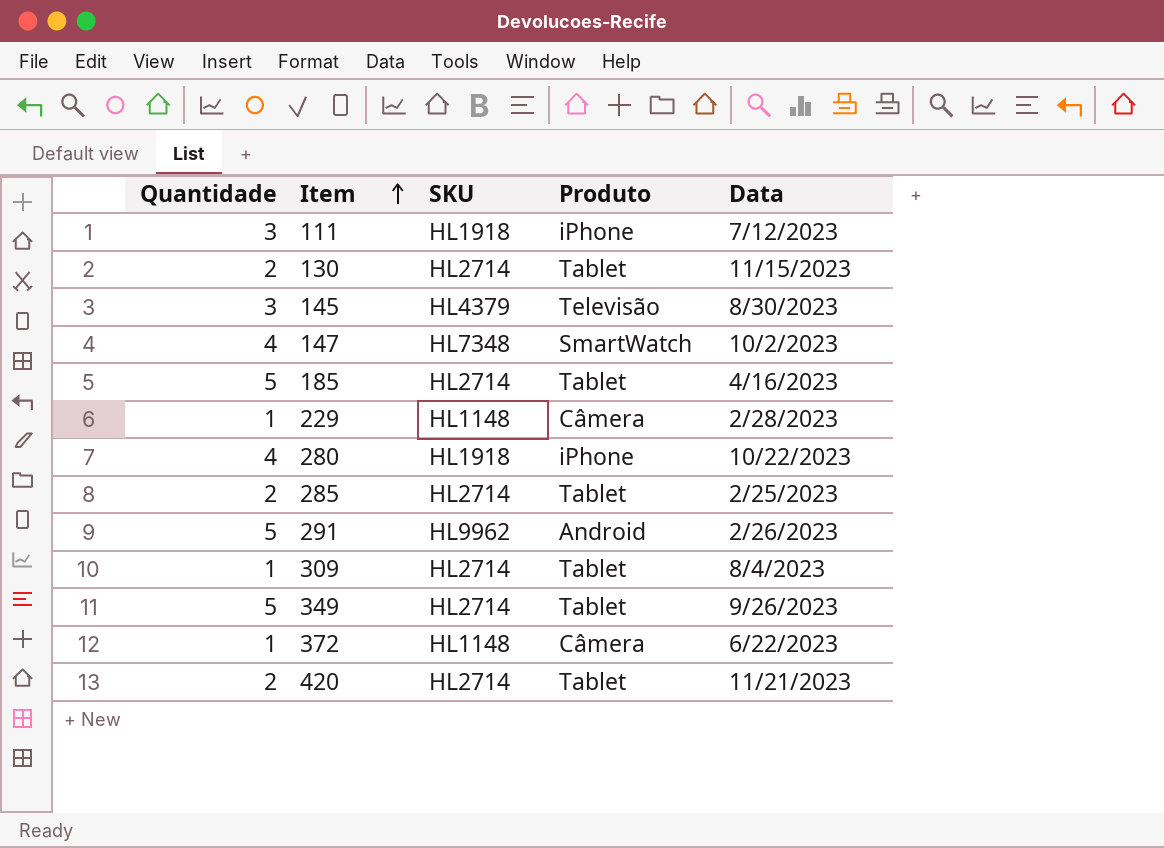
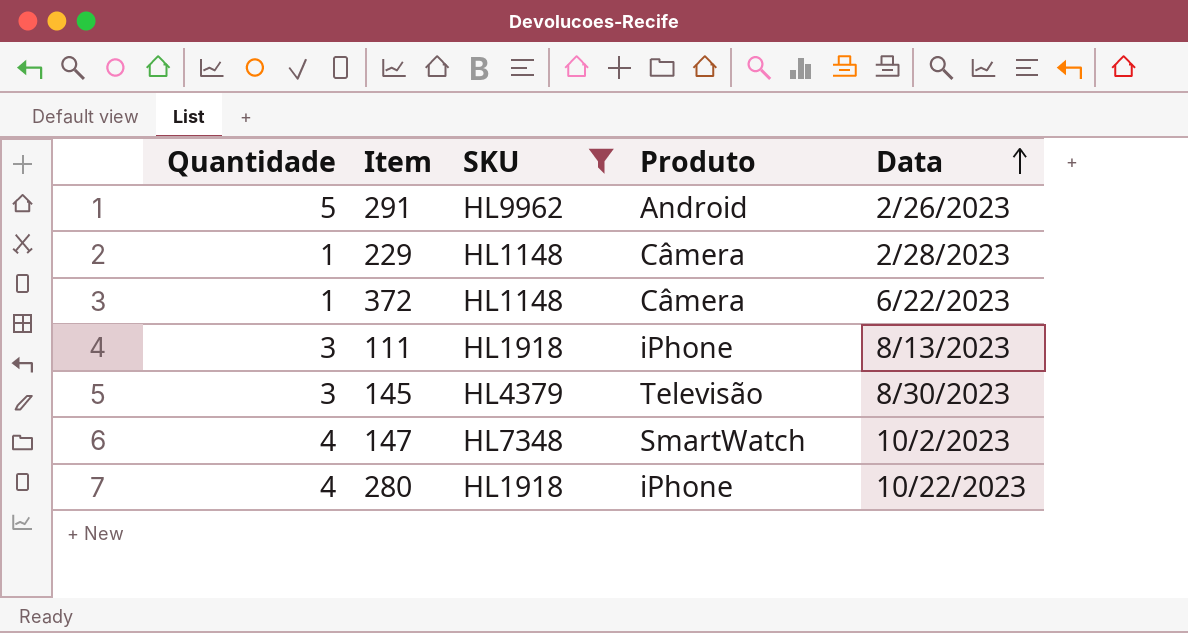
filter: none -> SKU != HL2714
row order: Item ascending -> Data ascending
111 | Data: 7/12/2023 -> 8/13/2023

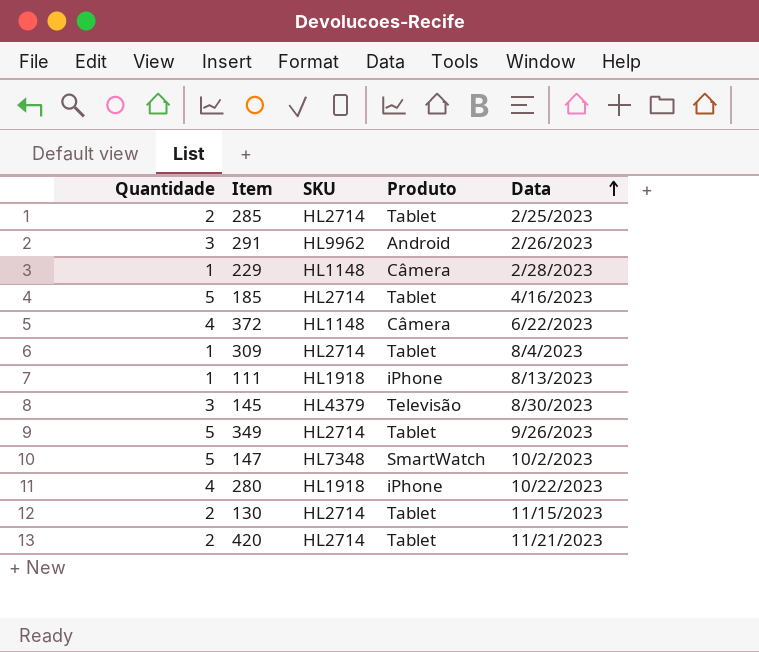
filter: SKU != HL2714 -> none
291 | Quantidade: 5 -> 3
372 | Quantidade: 1 -> 4
111 | Quantidade: 3 -> 1
147 | Quantidade: 4 -> 5

